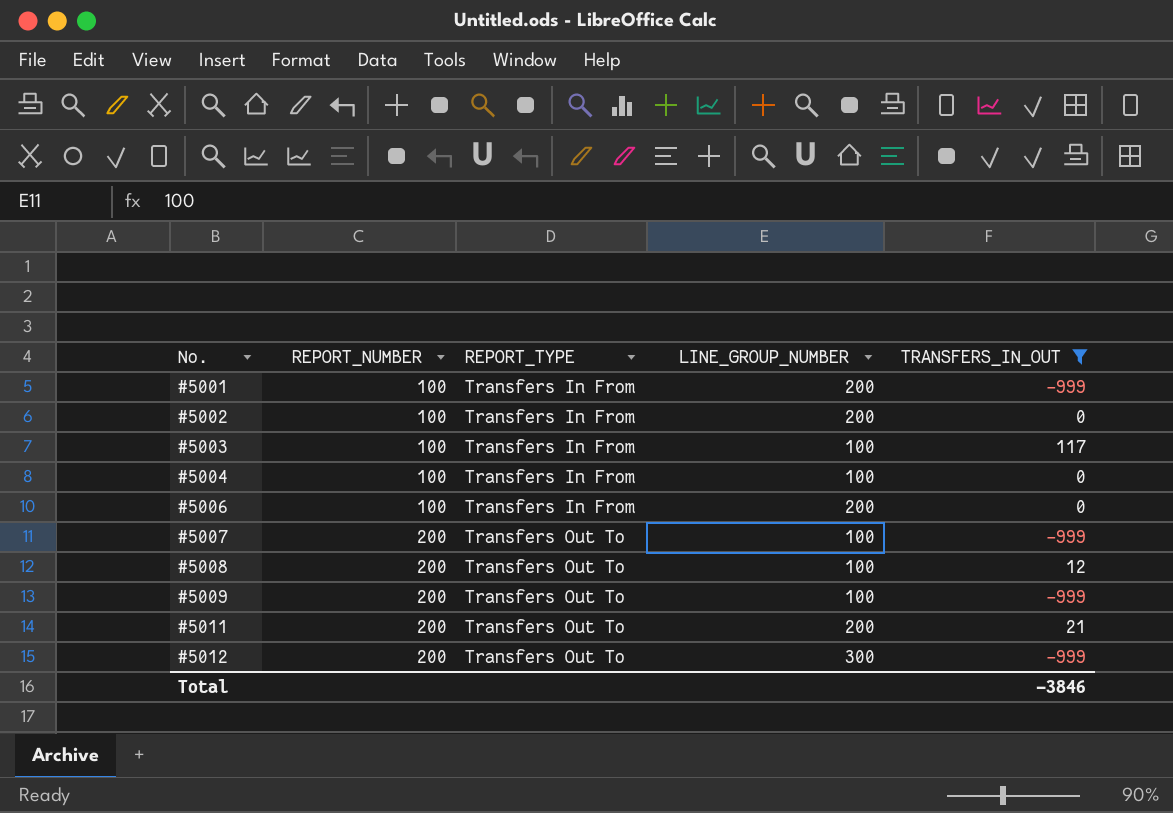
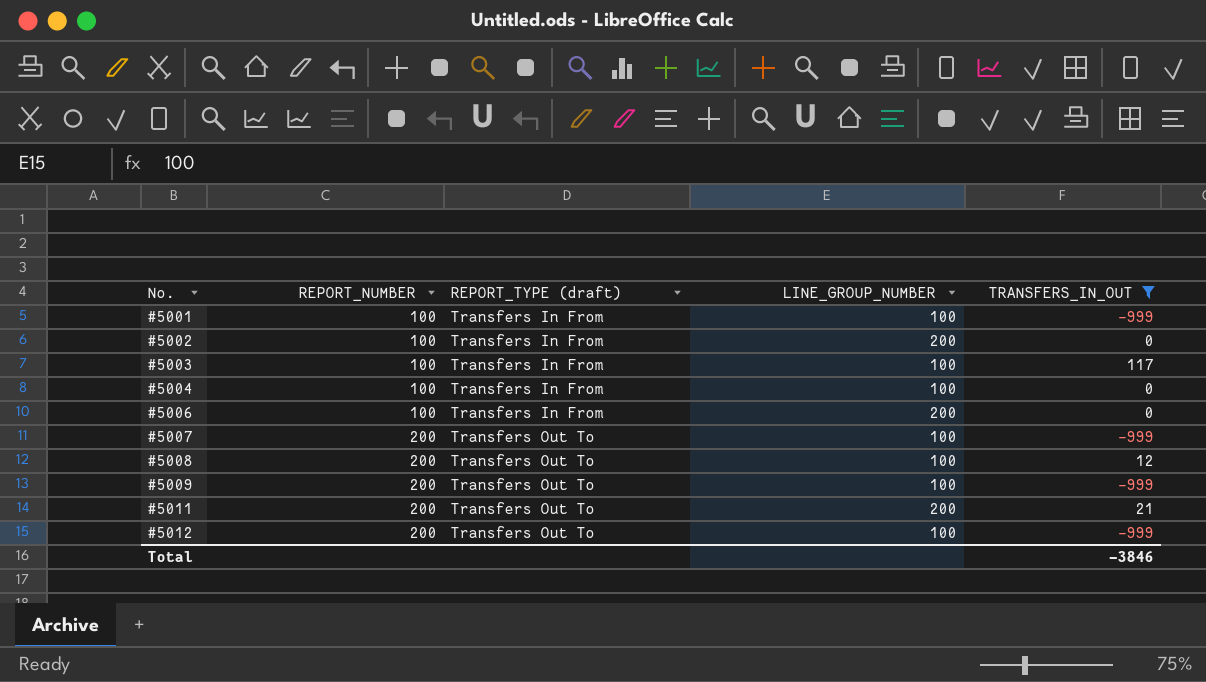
column name: REPORT_TYPE -> REPORT_TYPE (draft)
#5001 | LINE_GROUP_NUMBER: 200 -> 100
#5012 | LINE_GROUP_NUMBER: 300 -> 100

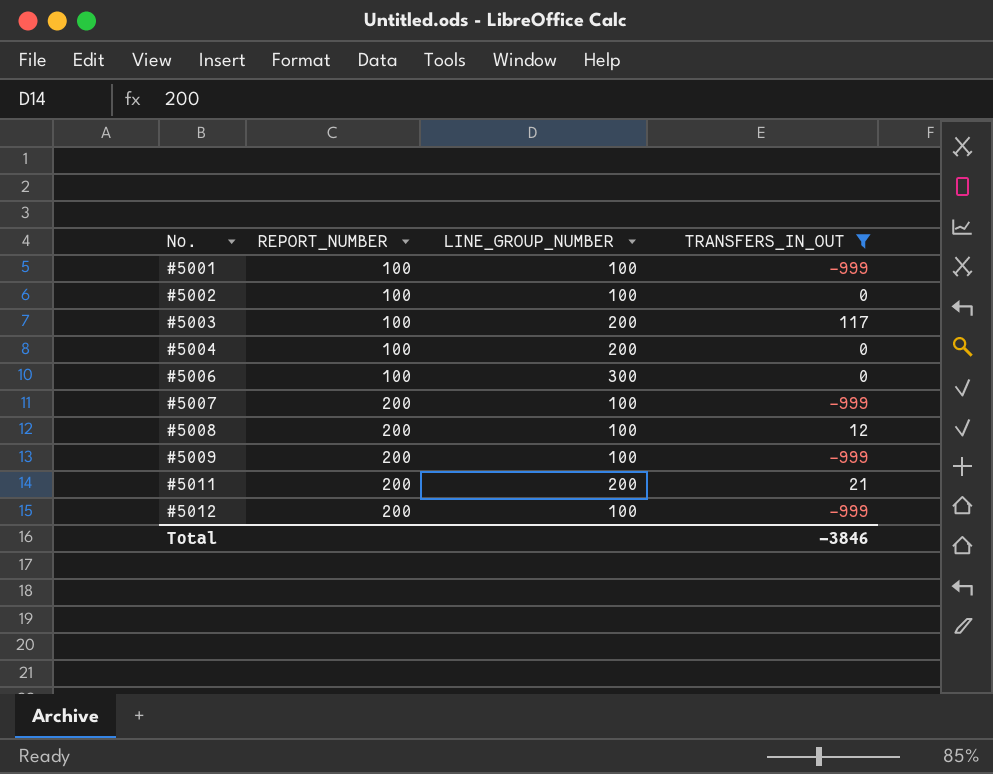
column REPORT_TYPE (draft) | position: 3 -> none
#5002 | LINE_GROUP_NUMBER: 200 -> 100
#5003 | LINE_GROUP_NUMBER: 100 -> 200
#5004 | LINE_GROUP_NUMBER: 100 -> 200
#5006 | LINE_GROUP_NUMBER: 200 -> 300

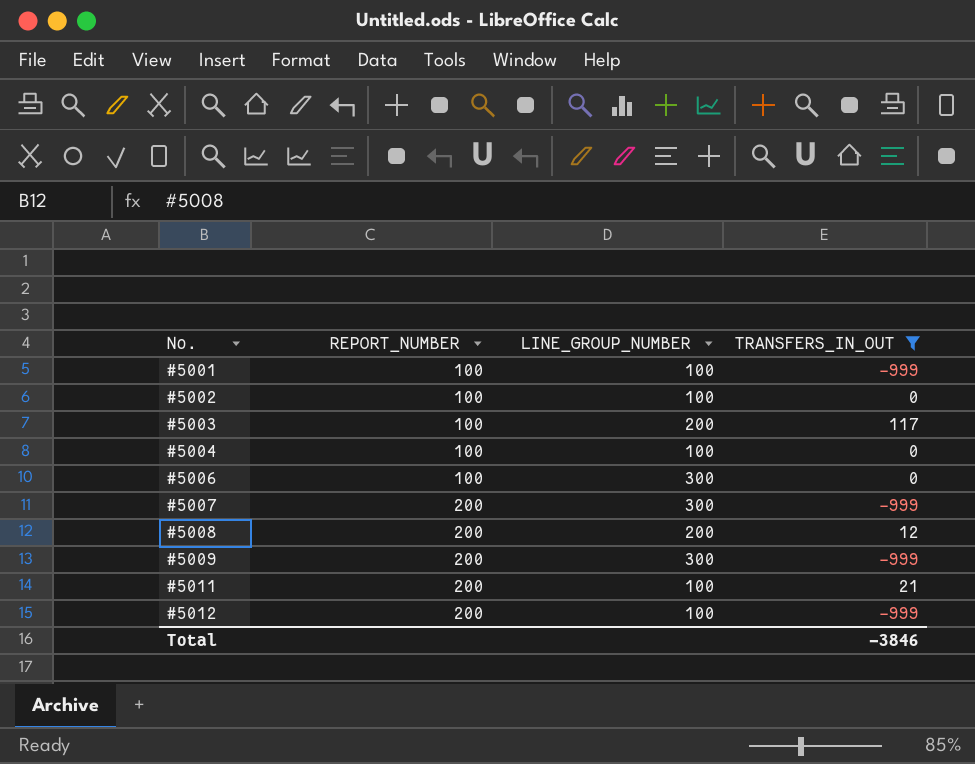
#5004 | LINE_GROUP_NUMBER: 200 -> 100
#5007 | LINE_GROUP_NUMBER: 100 -> 300
#5008 | LINE_GROUP_NUMBER: 100 -> 200
#5009 | LINE_GROUP_NUMBER: 100 -> 300
#5011 | LINE_GROUP_NUMBER: 200 -> 100

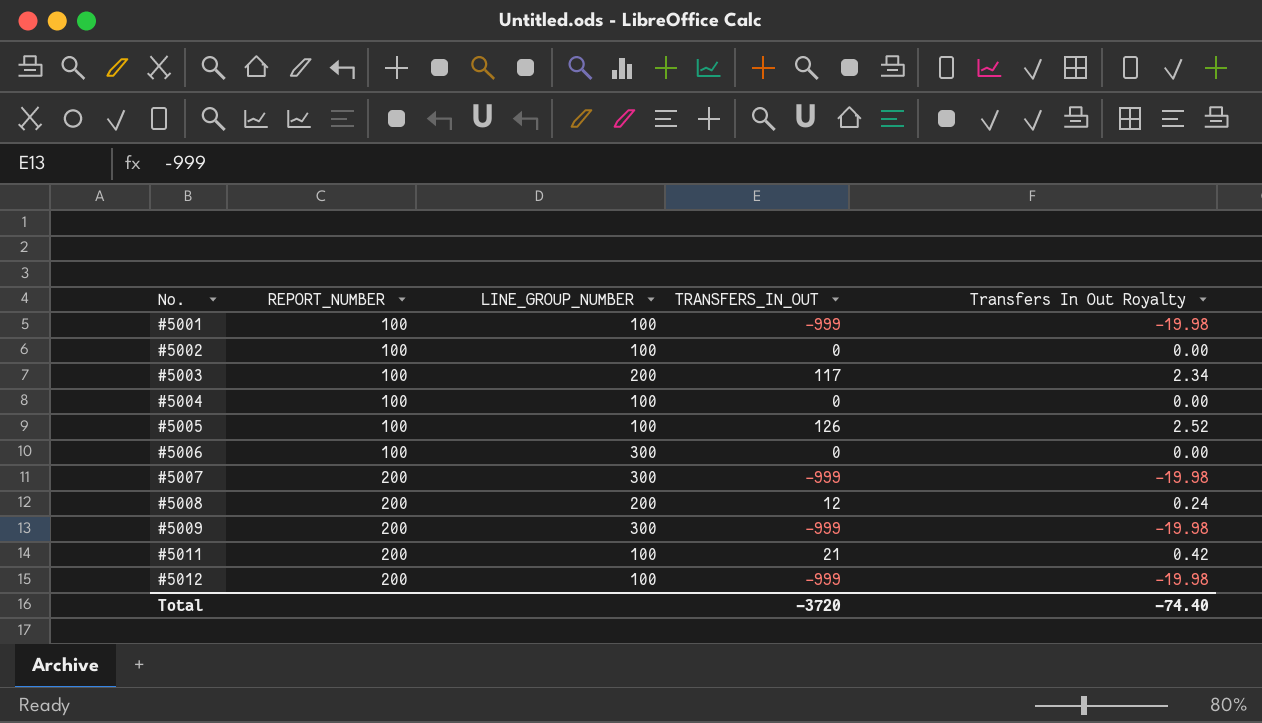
filter: TRANSFERS_IN_OUT != 126 -> none
column Transfers In Out Royalty | formula: none -> [TRANSFERS_IN_OUT] * 0.02
Total | TRANSFERS_IN_OUT: -3846 -> -3720

